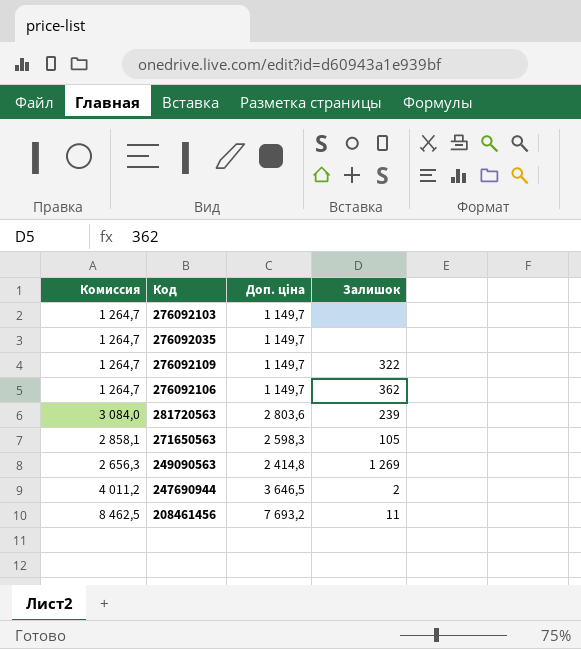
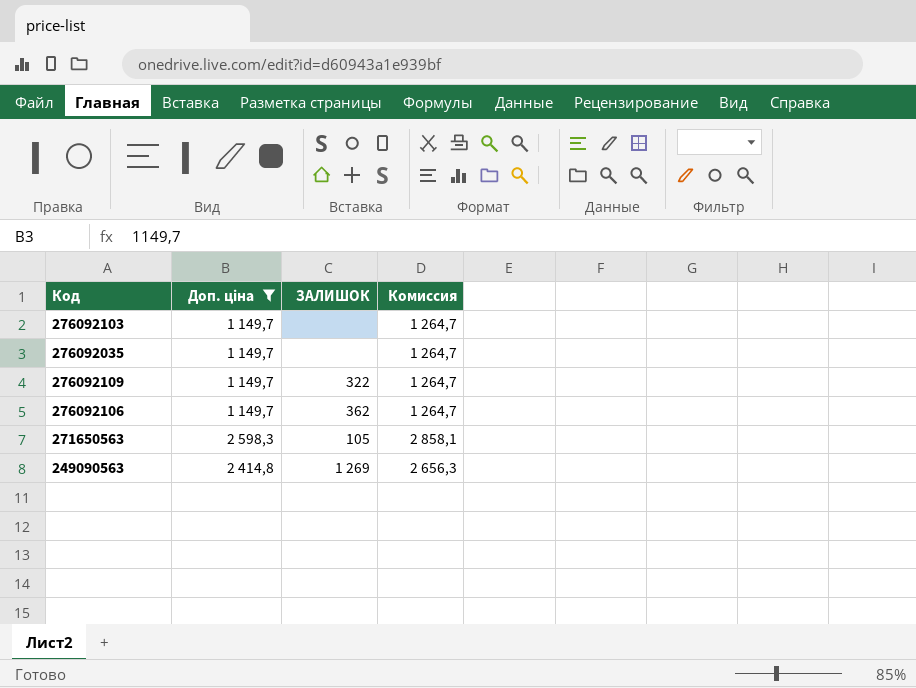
filter: none -> Доп. ціна <= 2 598,3
column name: Залишок -> ЗАЛИШОК
column Комиссия | position: 1 -> 4

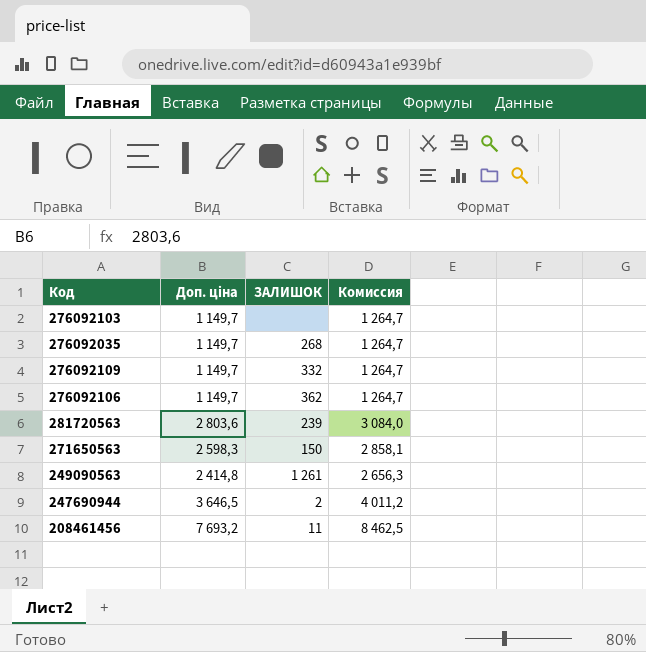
filter: Доп. ціна <= 2 598,3 -> none
276092035 | ЗАЛИШОК: none -> 268
276092109 | ЗАЛИШОК: 322 -> 332
271650563 | ЗАЛИШОК: 105 -> 150
249090563 | ЗАЛИШОК: 1 269 -> 1 261

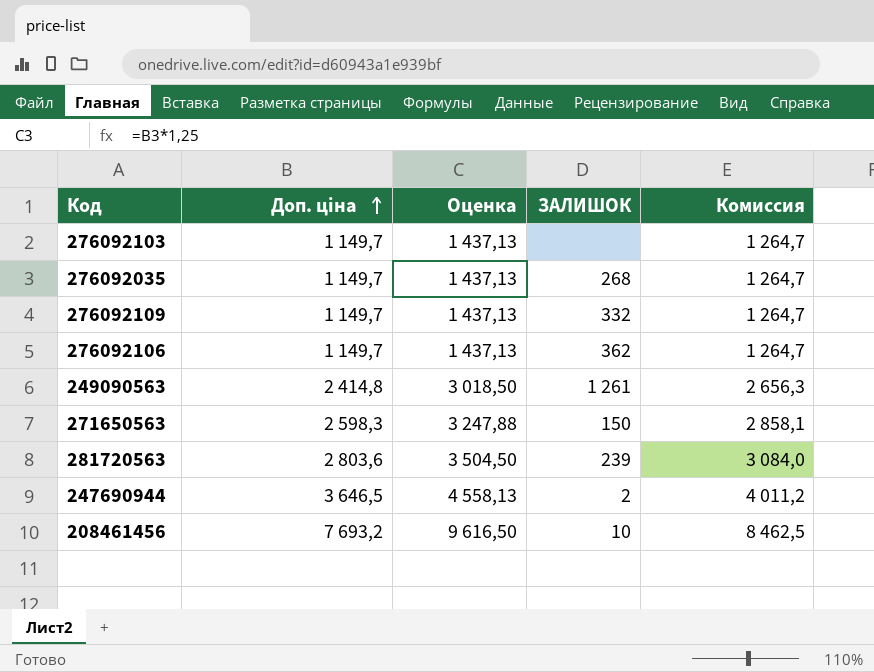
row order: none -> Доп. ціна ascending
column Оценка | formula: none -> [Доп. ціна] * 1,25
208461456 | ЗАЛИШОК: 11 -> 10

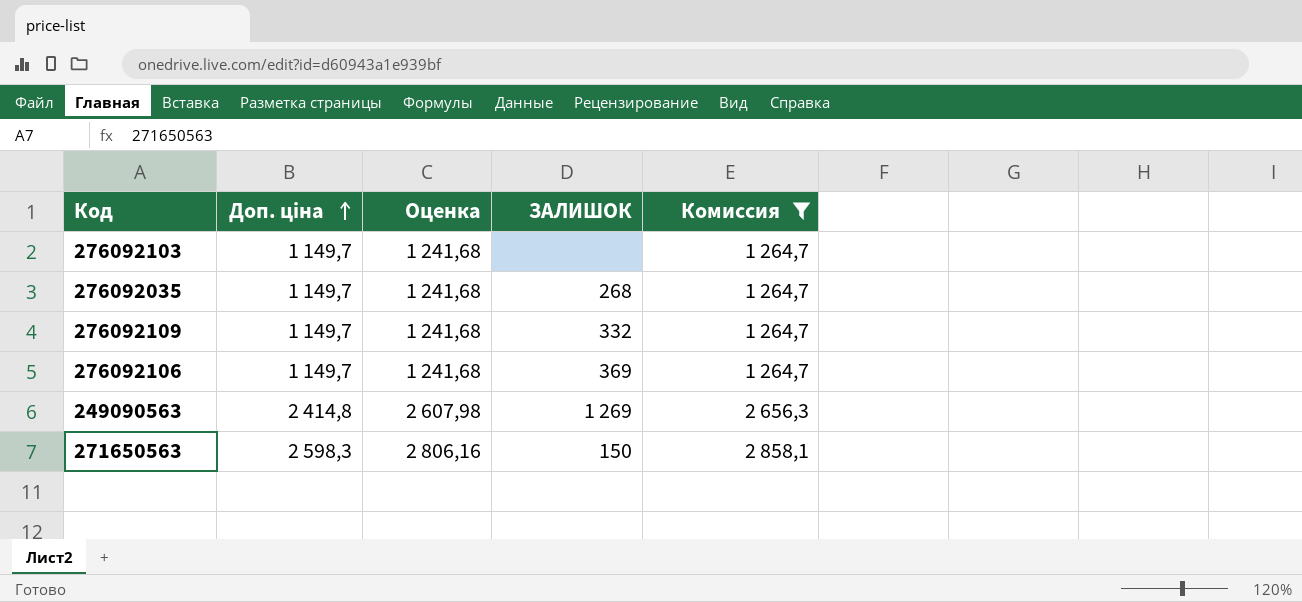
filter: none -> Комиссия <= 2 858,1
column Оценка | formula: [Доп. ціна] * 1,25 -> [Доп. ціна] * 1,08
276092106 | ЗАЛИШОК: 362 -> 369
249090563 | ЗАЛИШОК: 1 261 -> 1 269

